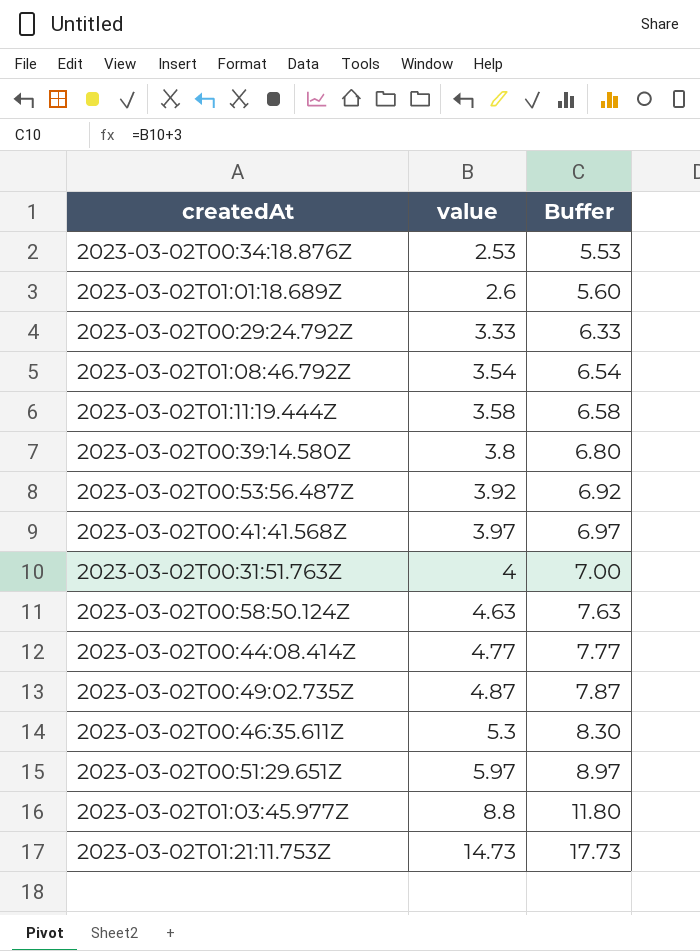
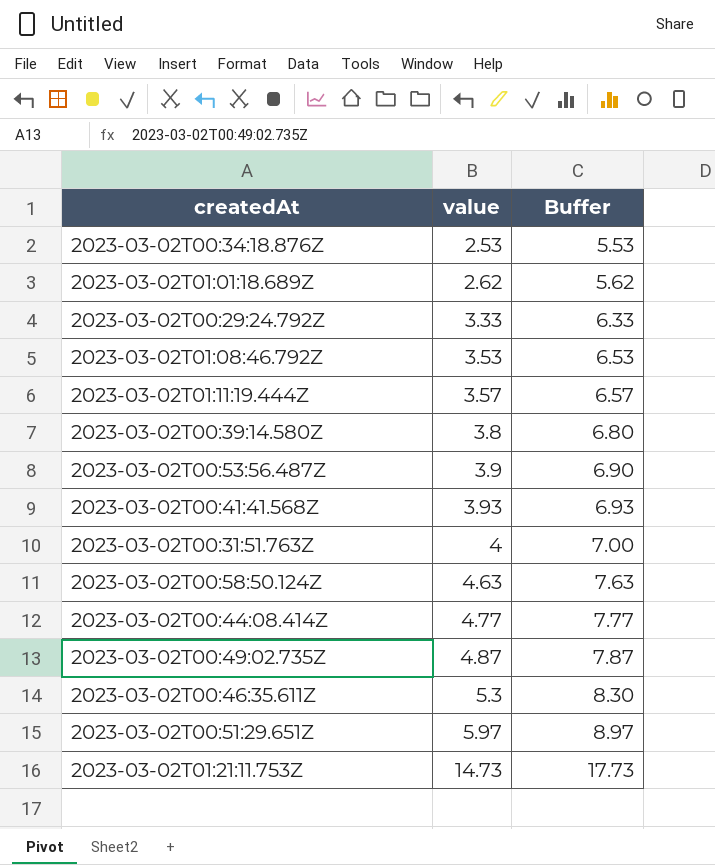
row 2023-03-02T01:03:45.977Z: 8.8 | 11.80 -> none
2023-03-02T01:01:18.689Z | value: 2.6 -> 2.62
2023-03-02T01:01:18.689Z | Buffer: 5.60 -> 5.62
2023-03-02T01:08:46.792Z | value: 3.54 -> 3.53
2023-03-02T01:08:46.792Z | Buffer: 6.54 -> 6.53
2023-03-02T01:11:19.444Z | value: 3.58 -> 3.57
2023-03-02T01:11:19.444Z | Buffer: 6.58 -> 6.57
2023-03-02T00:53:56.487Z | value: 3.92 -> 3.9
2023-03-02T00:53:56.487Z | Buffer: 6.92 -> 6.90
2023-03-02T00:41:41.568Z | value: 3.97 -> 3.93
2023-03-02T00:41:41.568Z | Buffer: 6.97 -> 6.93

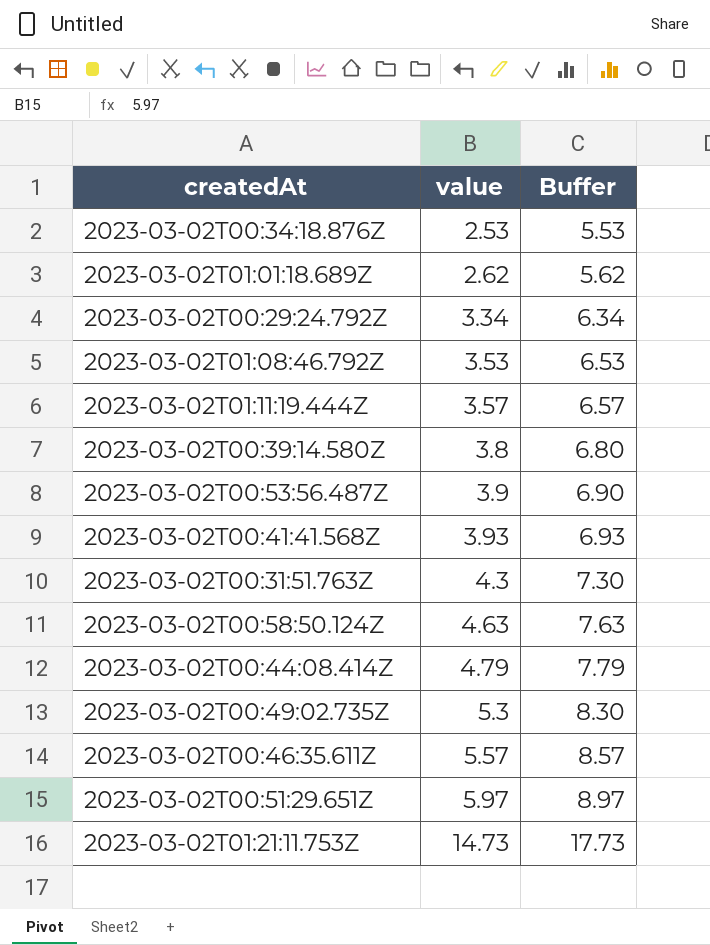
2023-03-02T00:29:24.792Z | value: 3.33 -> 3.34
2023-03-02T00:29:24.792Z | Buffer: 6.33 -> 6.34
2023-03-02T00:31:51.763Z | value: 4 -> 4.3
2023-03-02T00:31:51.763Z | Buffer: 7.00 -> 7.30
2023-03-02T00:44:08.414Z | value: 4.77 -> 4.79
2023-03-02T00:44:08.414Z | Buffer: 7.77 -> 7.79
2023-03-02T00:49:02.735Z | value: 4.87 -> 5.3
2023-03-02T00:49:02.735Z | Buffer: 7.87 -> 8.30
2023-03-02T00:46:35.611Z | value: 5.3 -> 5.57
2023-03-02T00:46:35.611Z | Buffer: 8.30 -> 8.57

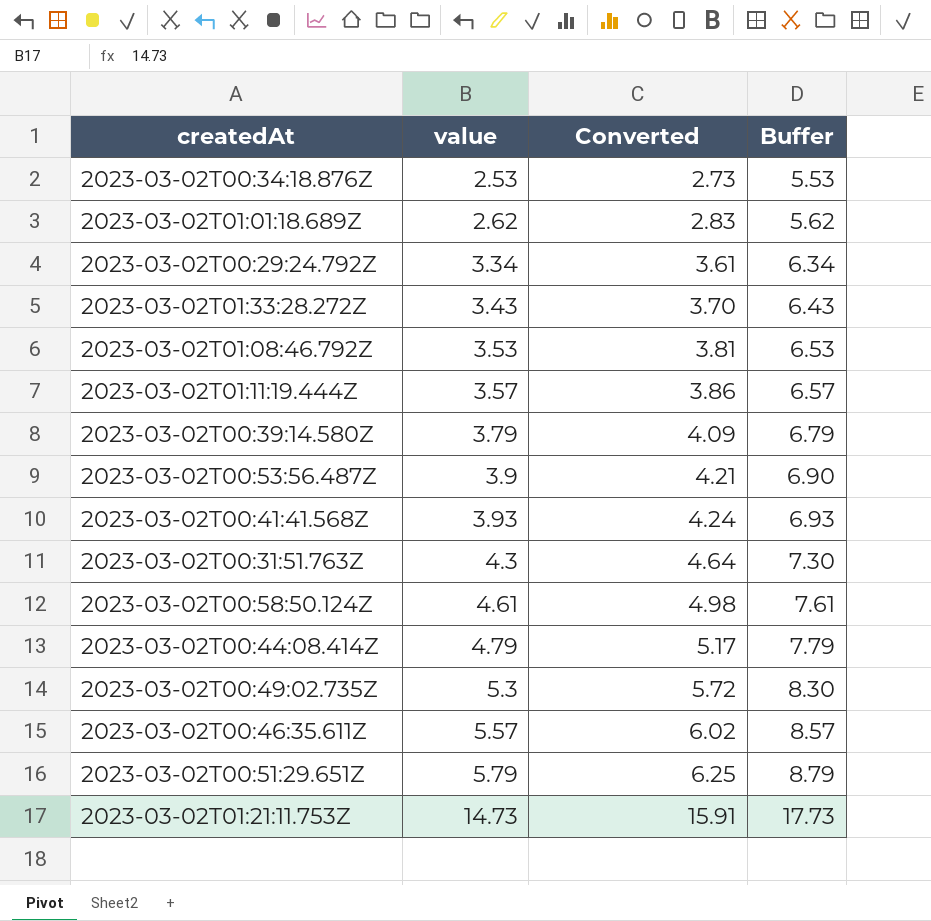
column Converted | formula: none -> [value] * 1.08
row 2023-03-02T01:33:28.272Z: none -> 3.43 | 3.70 | 6.43
2023-03-02T00:39:14.580Z | value: 3.8 -> 3.79
2023-03-02T00:39:14.580Z | Buffer: 6.80 -> 6.79
2023-03-02T00:58:50.124Z | value: 4.63 -> 4.61
2023-03-02T00:58:50.124Z | Buffer: 7.63 -> 7.61
2023-03-02T00:51:29.651Z | value: 5.97 -> 5.79
2023-03-02T00:51:29.651Z | Buffer: 8.97 -> 8.79

